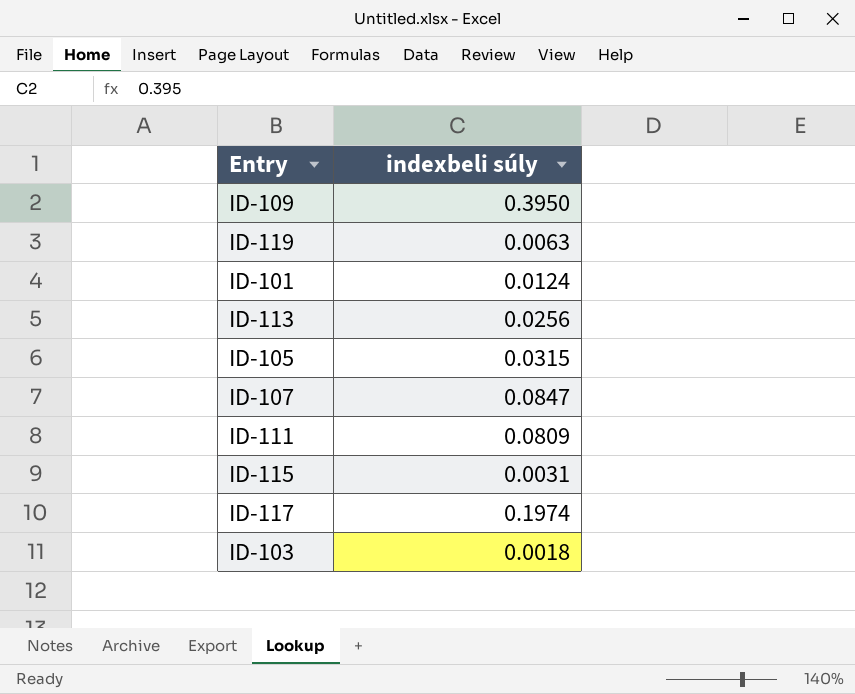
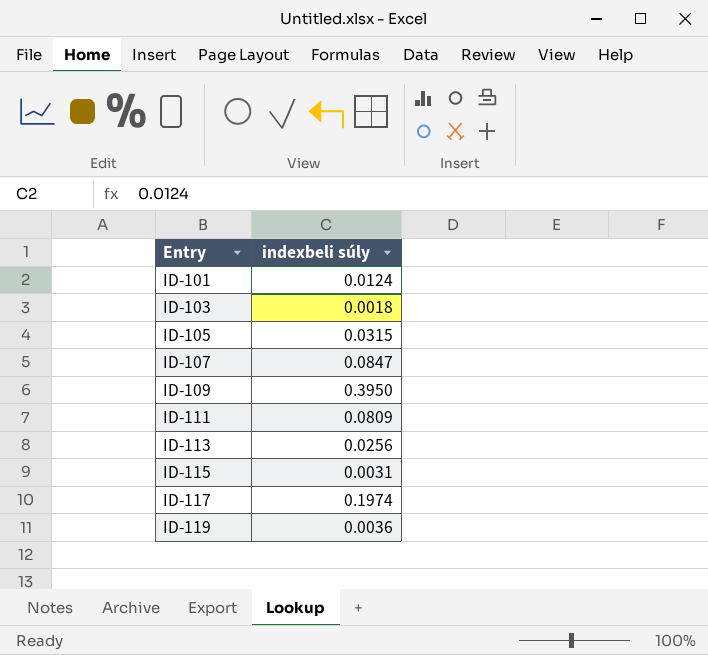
row order: none -> Entry ascending
ID-119 | indexbeli súly: 0.0063 -> 0.0036

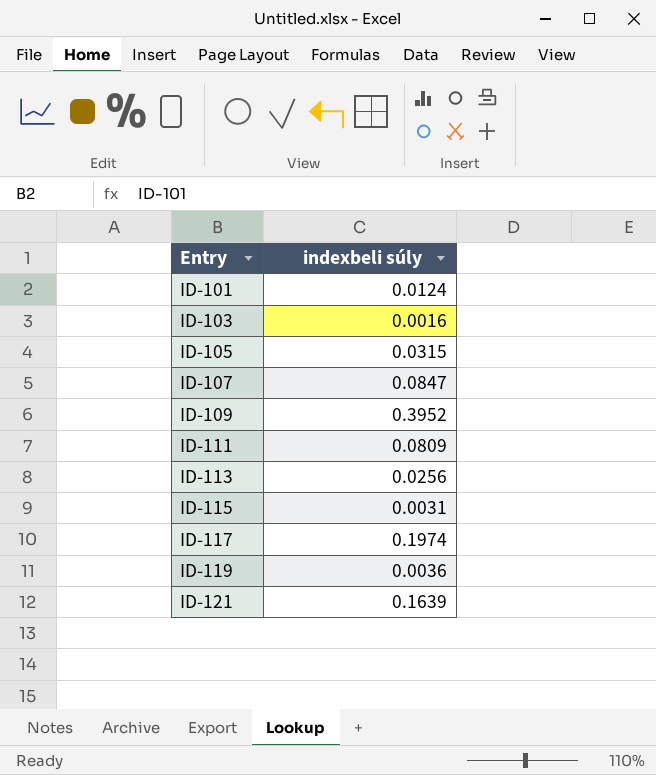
ID-103 | indexbeli súly: 0.0018 -> 0.0016
ID-109 | indexbeli súly: 0.3950 -> 0.3952
row ID-121: none -> 0.1639

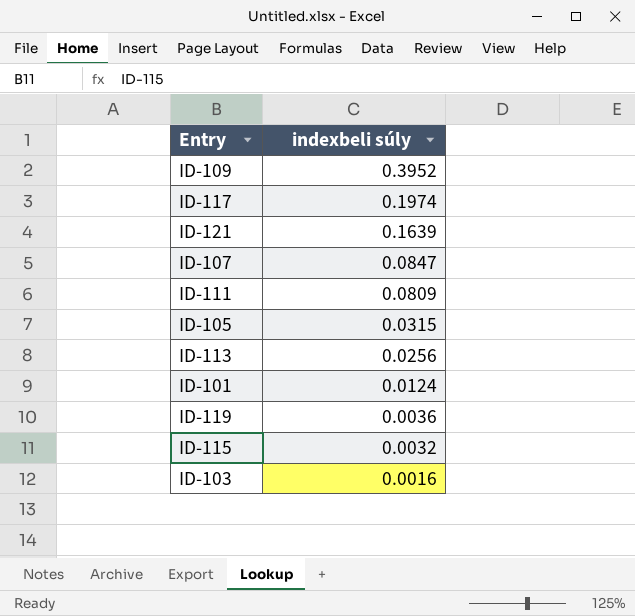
row order: Entry ascending -> indexbeli súly descending
ID-115 | indexbeli súly: 0.0031 -> 0.0032

